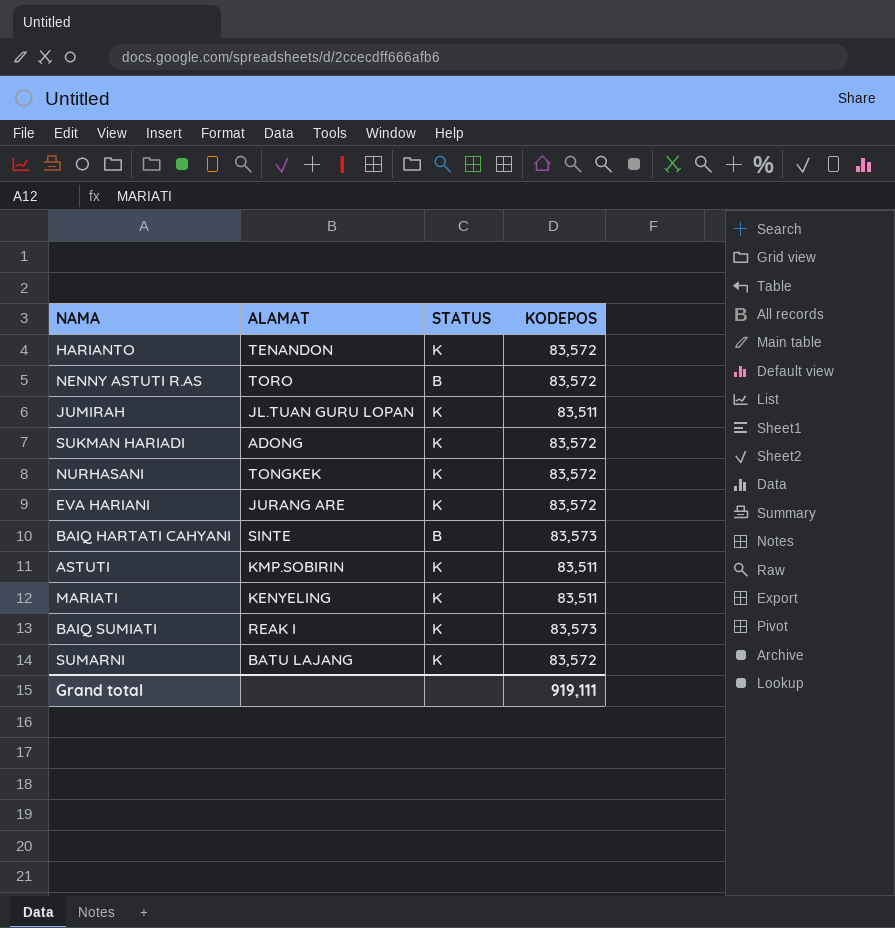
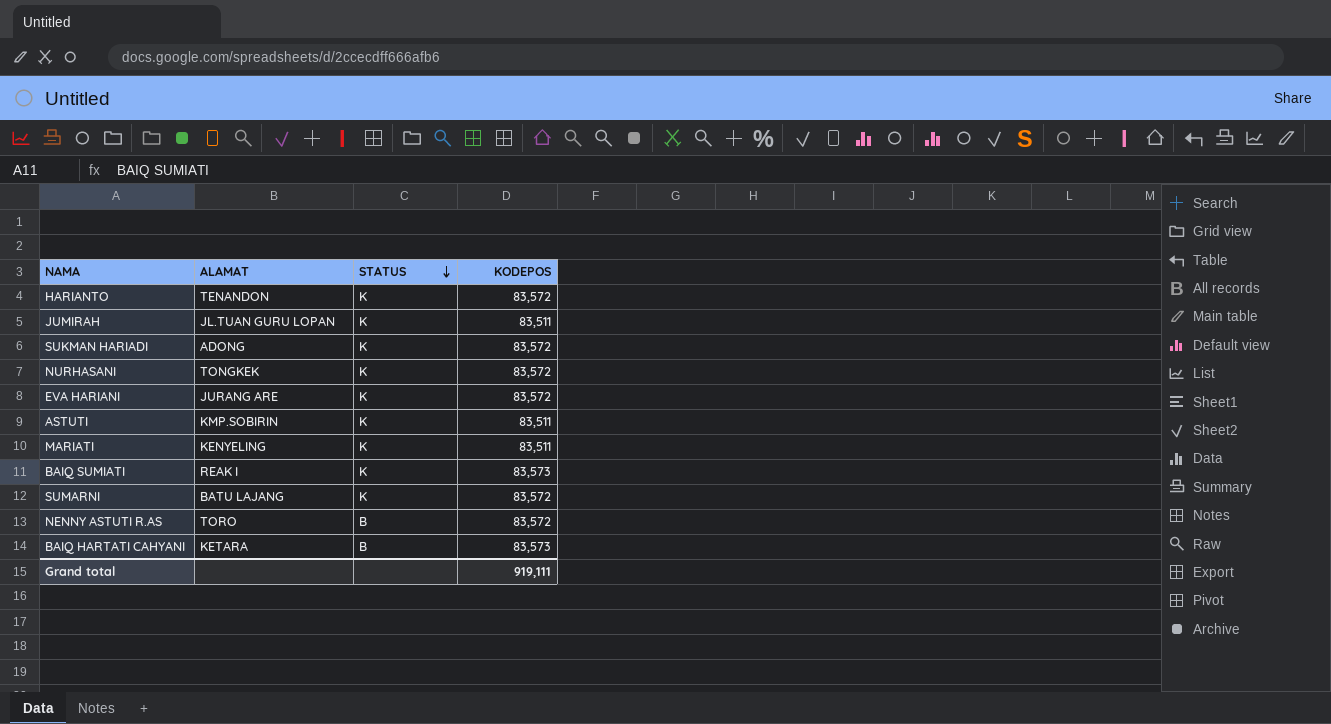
row order: none -> STATUS descending
BAIQ HARTATI CAHYANI | ALAMAT: SINTE -> KETARA

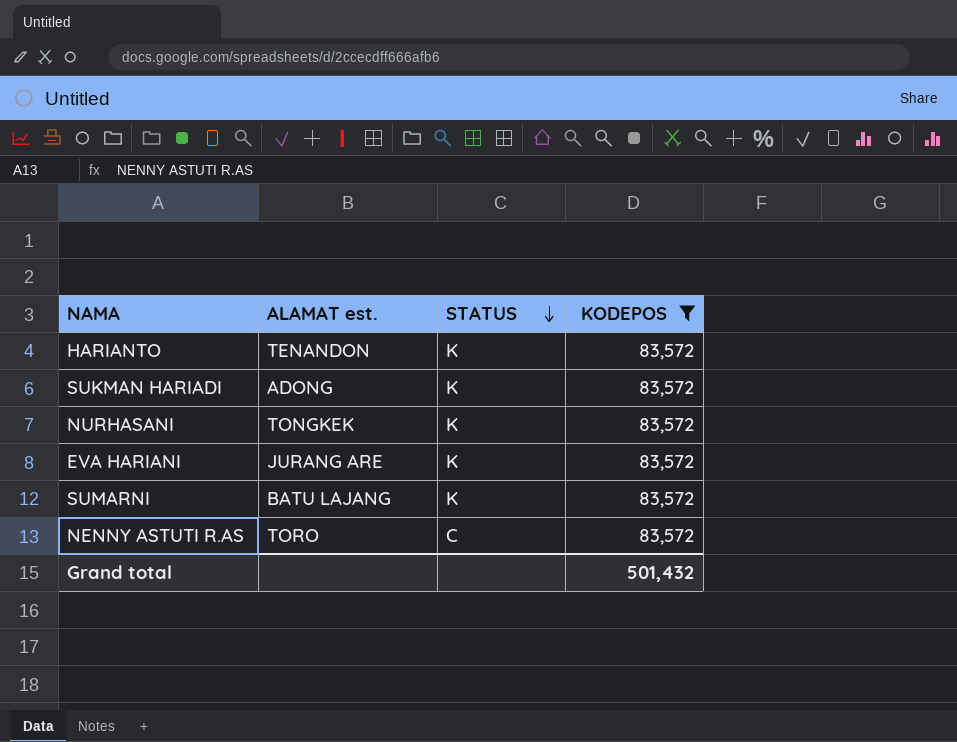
filter: none -> KODEPOS = 83,572
column name: ALAMAT -> ALAMAT est.
NENNY ASTUTI R.AS | STATUS: B -> C
Grand total | KODEPOS: 919,111 -> 501,432

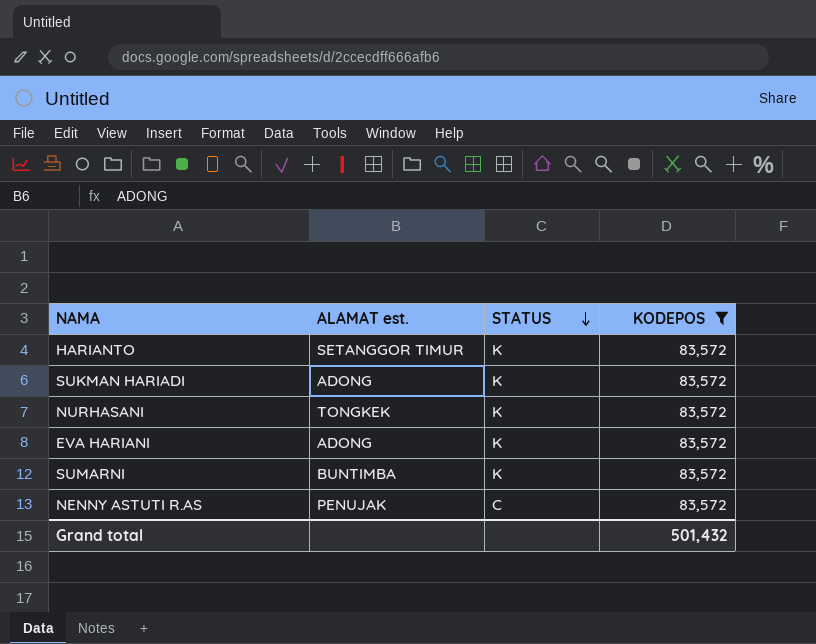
HARIANTO | ALAMAT est.: TENANDON -> SETANGGOR TIMUR
EVA HARIANI | ALAMAT est.: JURANG ARE -> ADONG
SUMARNI | ALAMAT est.: BATU LAJANG -> BUNTIMBA
NENNY ASTUTI R.AS | ALAMAT est.: TORO -> PENUJAK

